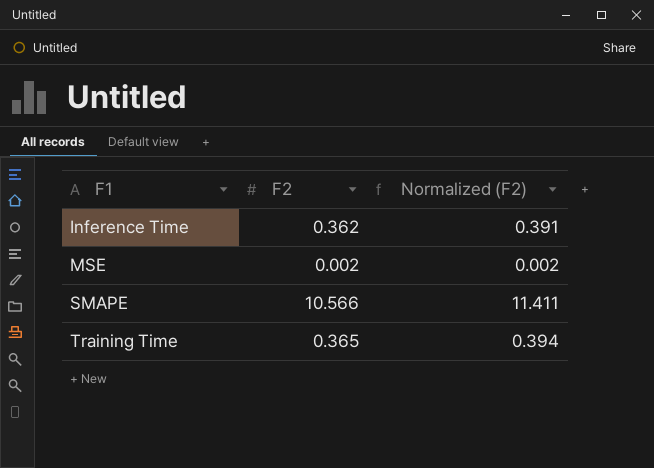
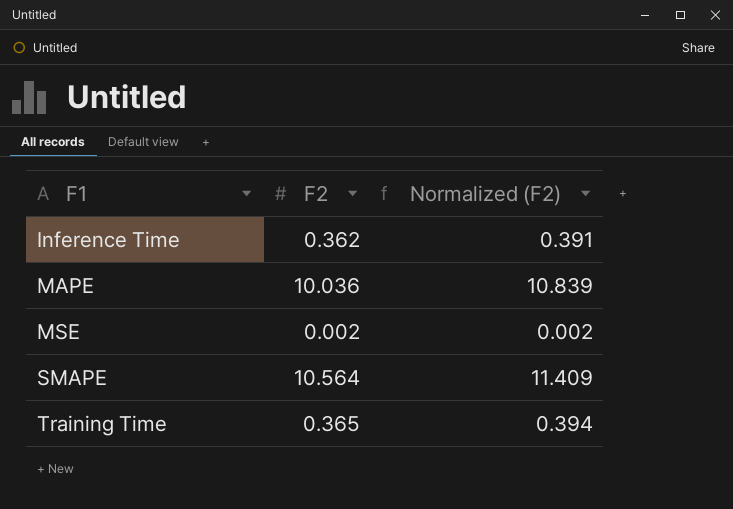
row MAPE: none -> 10.036 | 10.839
SMAPE | F2: 10.566 -> 10.564
SMAPE | Normalized (F2): 11.411 -> 11.409

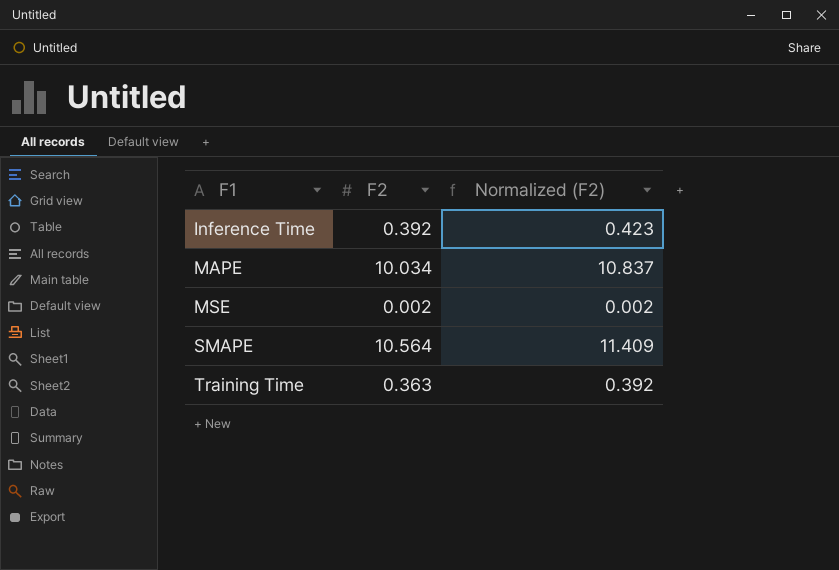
Inference Time | F2: 0.362 -> 0.392
Inference Time | Normalized (F2): 0.391 -> 0.423
MAPE | F2: 10.036 -> 10.034
MAPE | Normalized (F2): 10.839 -> 10.837
Training Time | F2: 0.365 -> 0.363
Training Time | Normalized (F2): 0.394 -> 0.392

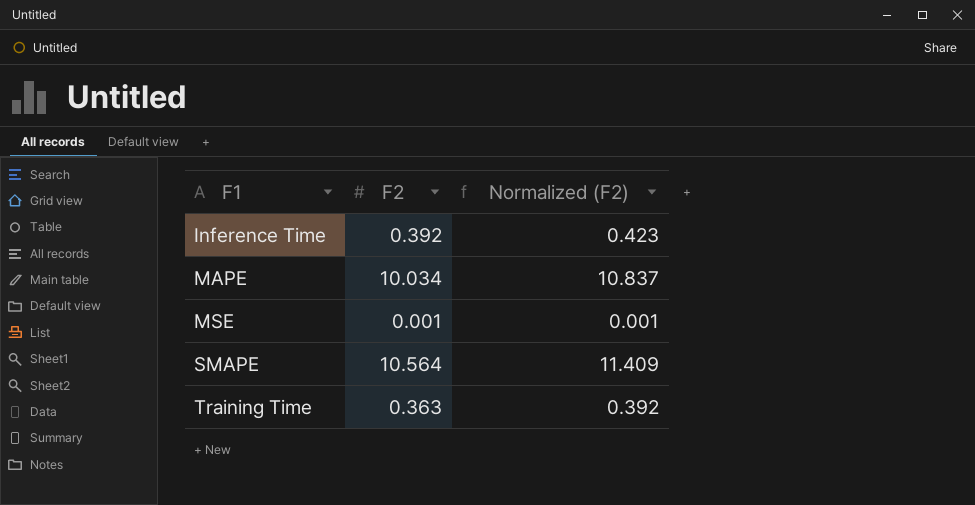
MSE | F2: 0.002 -> 0.001
MSE | Normalized (F2): 0.002 -> 0.001

